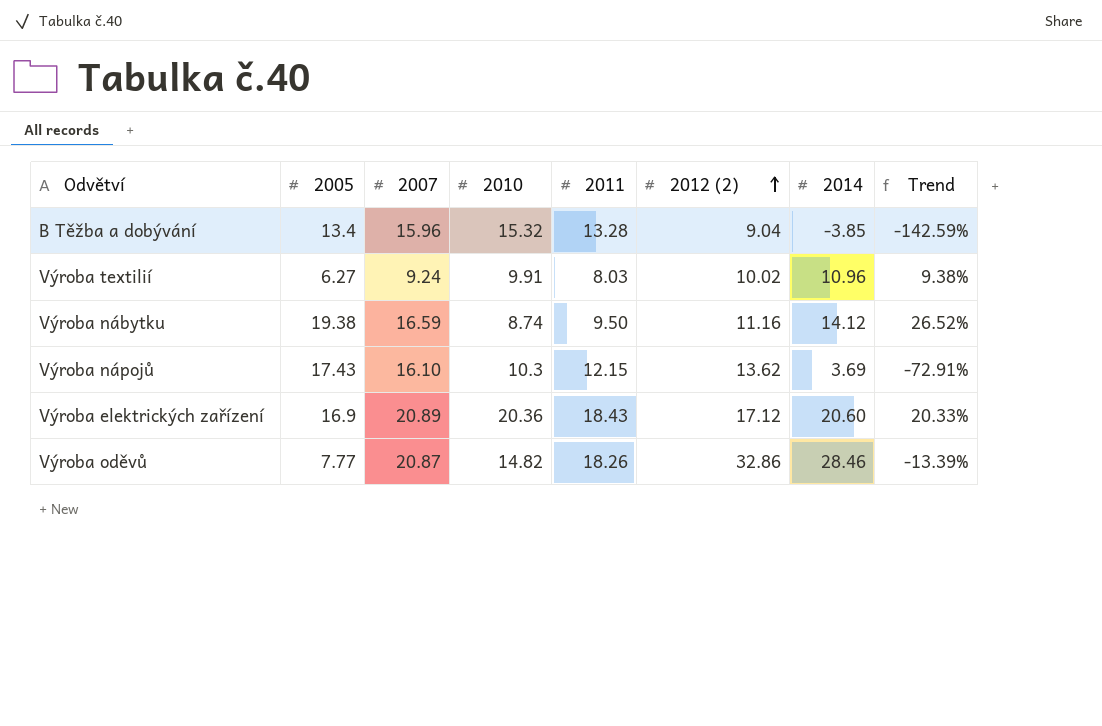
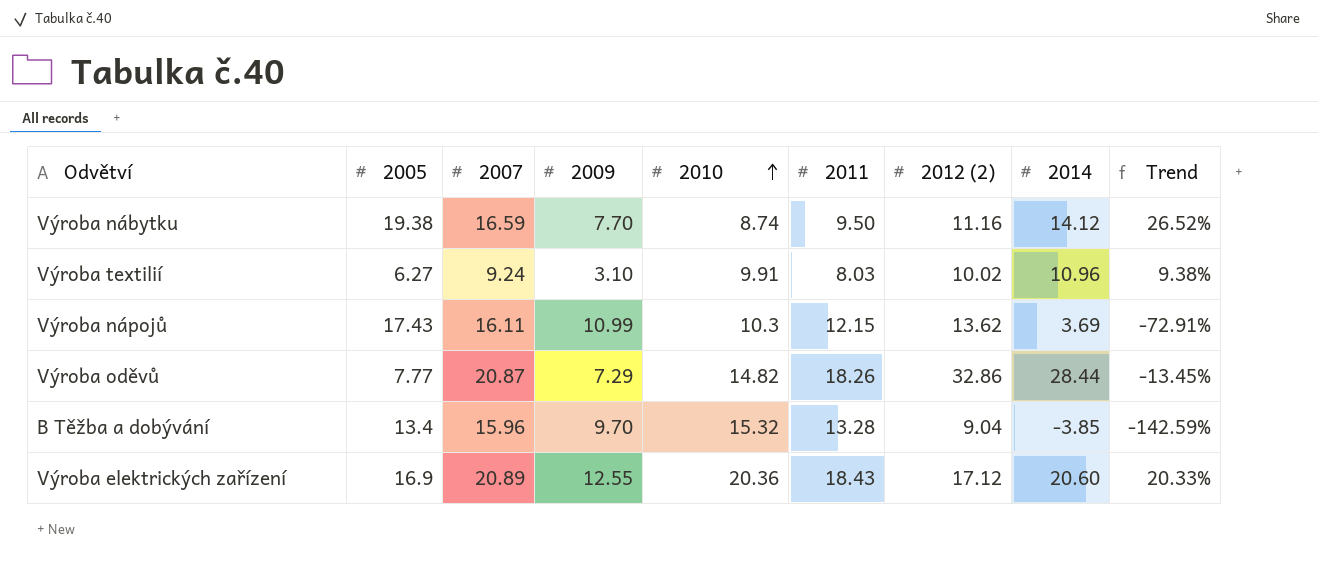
row order: 2012 (2) ascending -> 2010 ascending
column 2009 | position: none -> 4
Výroba nápojů | 2007: 16.10 -> 16.11
Výroba oděvů | 2014: 28.46 -> 28.44
Výroba oděvů | Trend: -13.39% -> -13.45%

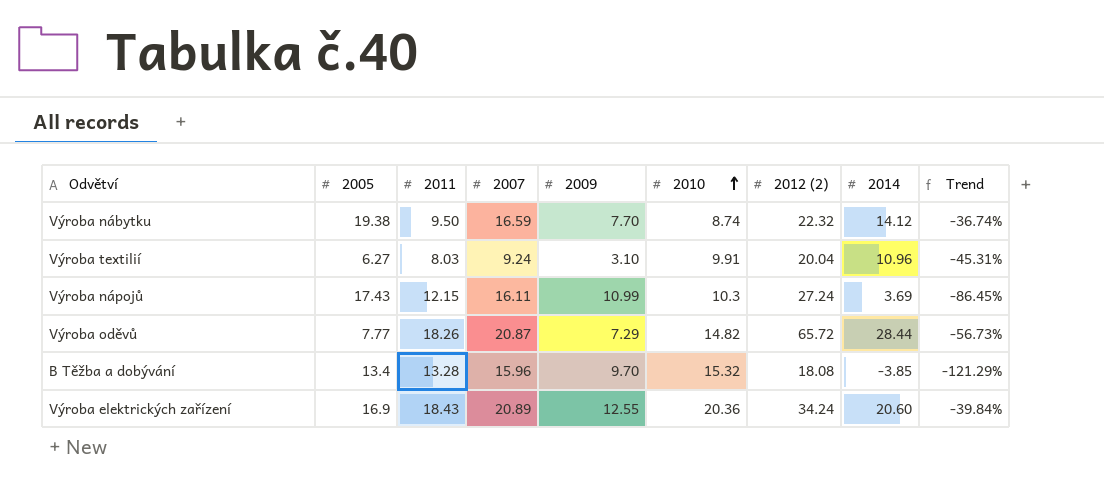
column 2011 | position: 6 -> 3
Výroba nábytku | 2012 (2): 11.16 -> 22.32
Výroba nábytku | Trend: 26.52% -> -36.74%
Výroba textilií | 2012 (2): 10.02 -> 20.04
Výroba textilií | Trend: 9.38% -> -45.31%
Výroba nápojů | 2012 (2): 13.62 -> 27.24
Výroba nápojů | Trend: -72.91% -> -86.45%
Výroba oděvů | 2012 (2): 32.86 -> 65.72
Výroba oděvů | Trend: -13.45% -> -56.73%
B Těžba a dobývání | 2012 (2): 9.04 -> 18.08
B Těžba a dobývání | Trend: -142.59% -> -121.29%
Výroba elektrických zařízení | 2012 (2): 17.12 -> 34.24
Výroba elektrických zařízení | Trend: 20.33% -> -39.84%

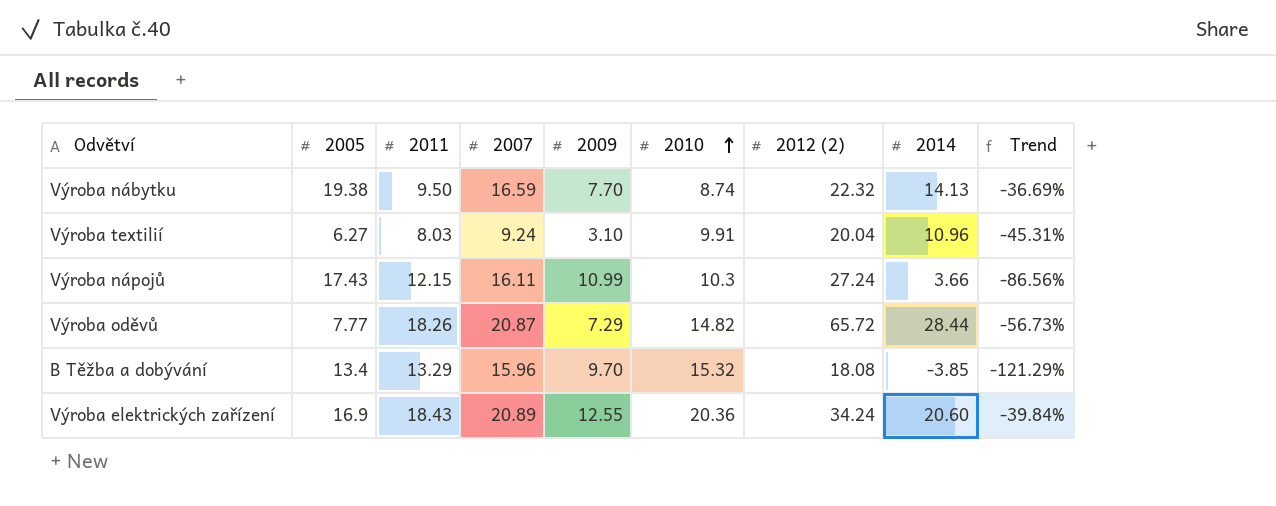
Výroba nábytku | 2014: 14.12 -> 14.13
Výroba nábytku | Trend: -36.74% -> -36.69%
Výroba nápojů | 2014: 3.69 -> 3.66
Výroba nápojů | Trend: -86.45% -> -86.56%
B Těžba a dobývání | 2011: 13.28 -> 13.29

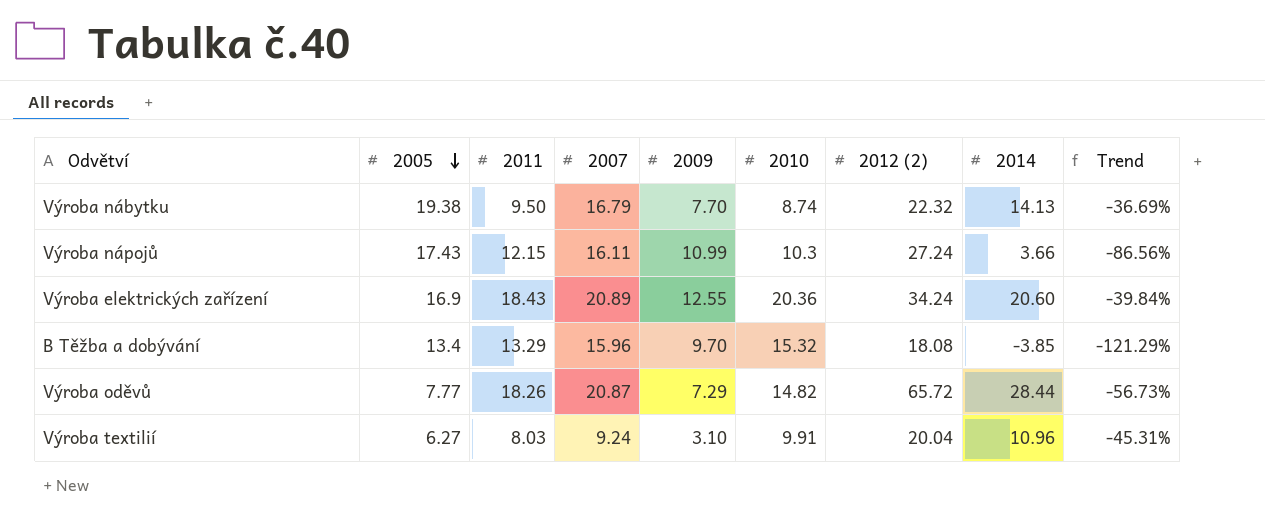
row order: 2010 ascending -> 2005 descending
Výroba nábytku | 2007: 16.59 -> 16.79

